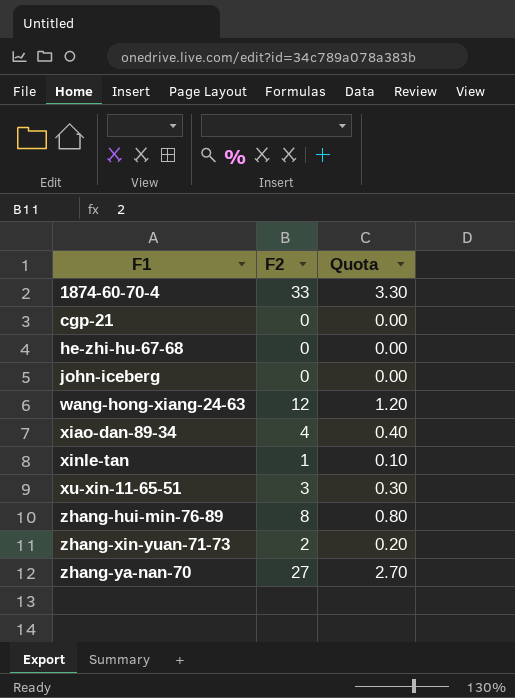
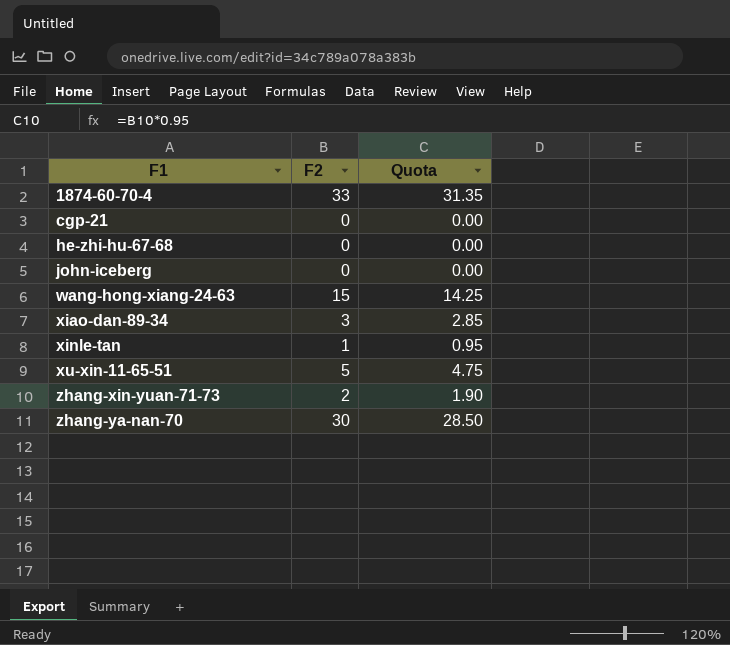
column Quota | formula: [F2] * 0.1 -> [F2] * 0.95
row zhang-hui-min-76-89: 8 | 0.80 -> none
wang-hong-xiang-24-63 | F2: 12 -> 15
xiao-dan-89-34 | F2: 4 -> 3
xu-xin-11-65-51 | F2: 3 -> 5
zhang-ya-nan-70 | F2: 27 -> 30

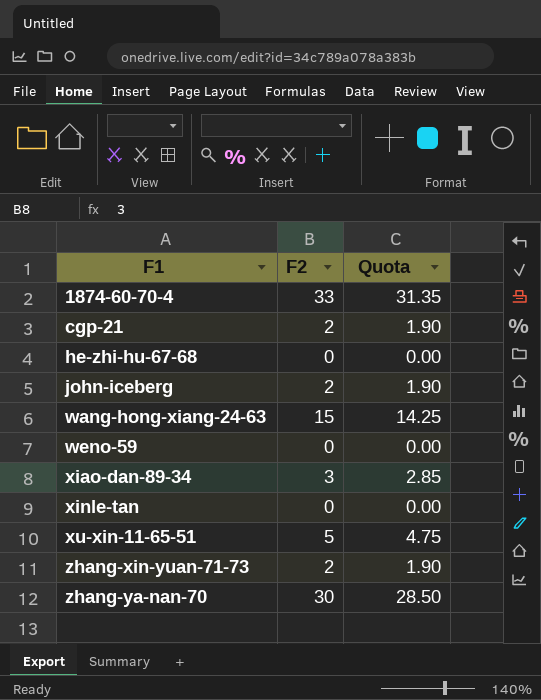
cgp-21 | F2: 0 -> 2
cgp-21 | Quota: 0.00 -> 1.90
john-iceberg | F2: 0 -> 2
john-iceberg | Quota: 0.00 -> 1.90
row weno-59: none -> 0 | 0.00
xinle-tan | F2: 1 -> 0
xinle-tan | Quota: 0.95 -> 0.00

